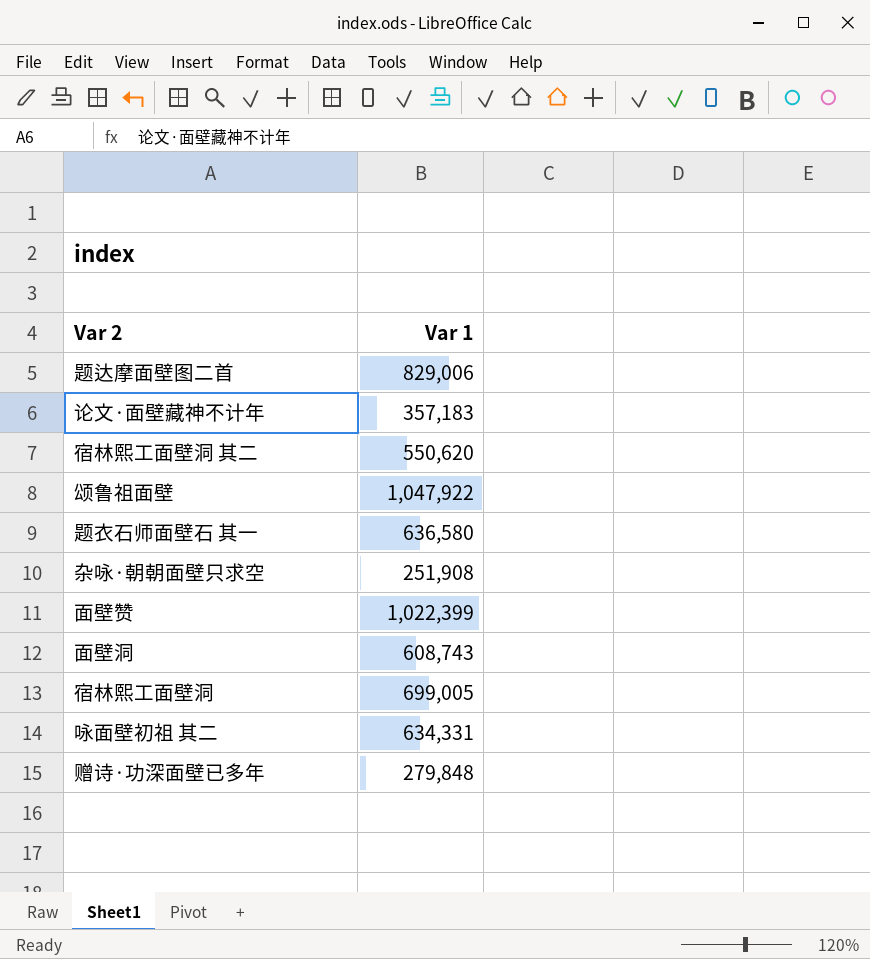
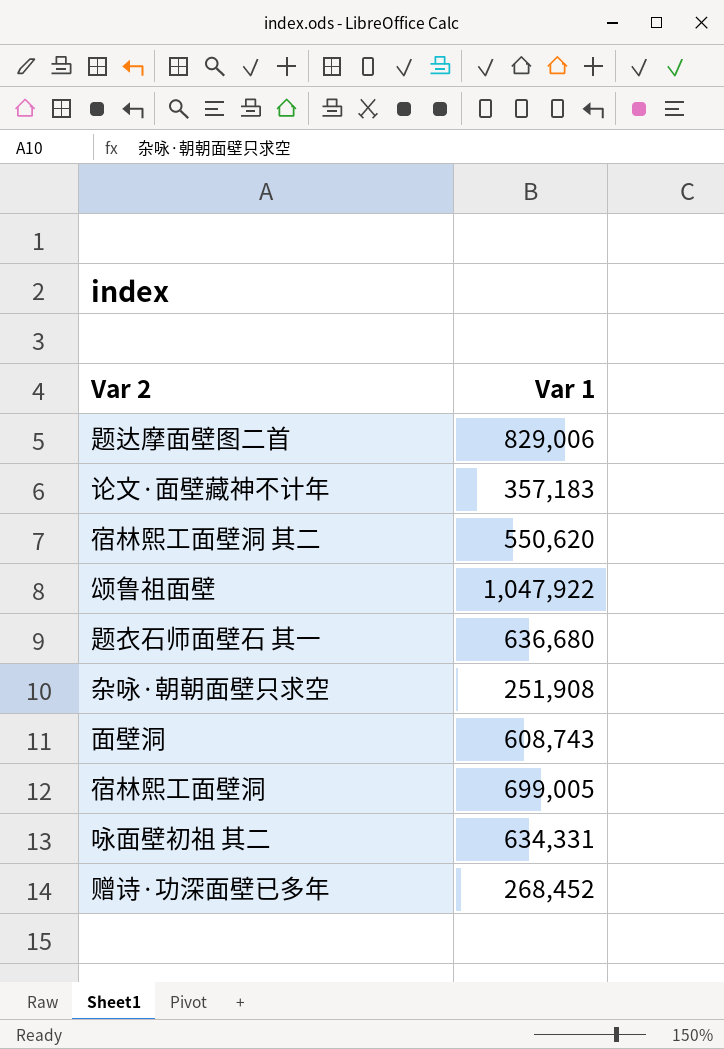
row 面壁赞: 1,022,399 -> none
题衣石师面壁石 其一 | Var 1: 636,580 -> 636,680
赠诗·功深面壁已多年 | Var 1: 279,848 -> 268,452

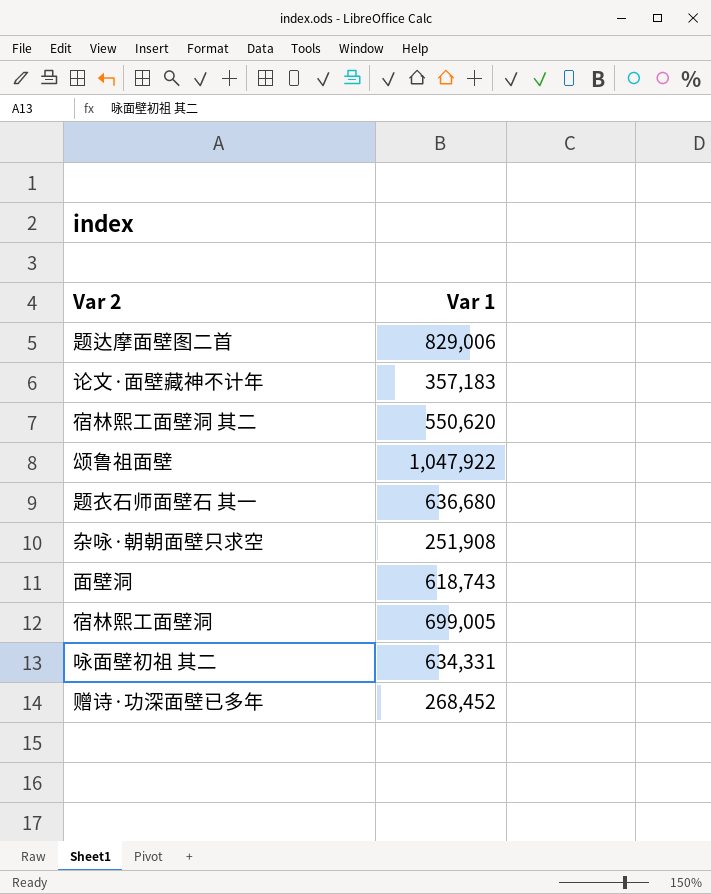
面壁洞 | Var 1: 608,743 -> 618,743

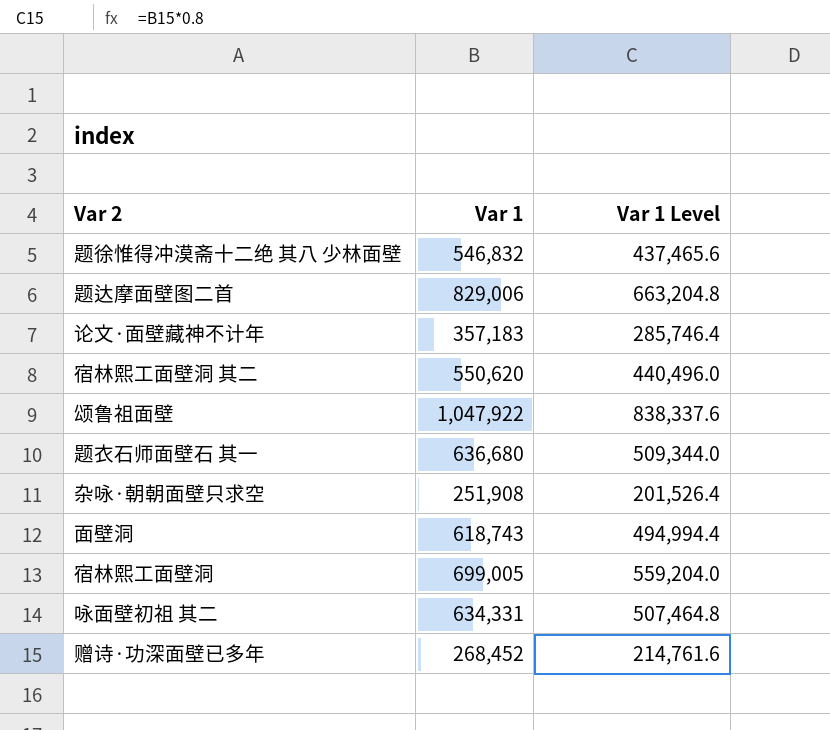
column Var 1 Level | formula: none -> [Var 1] * 0.8
row 题徐惟得冲漠斋十二绝 其八 少林面壁: none -> 546,832 | 437,465.6

